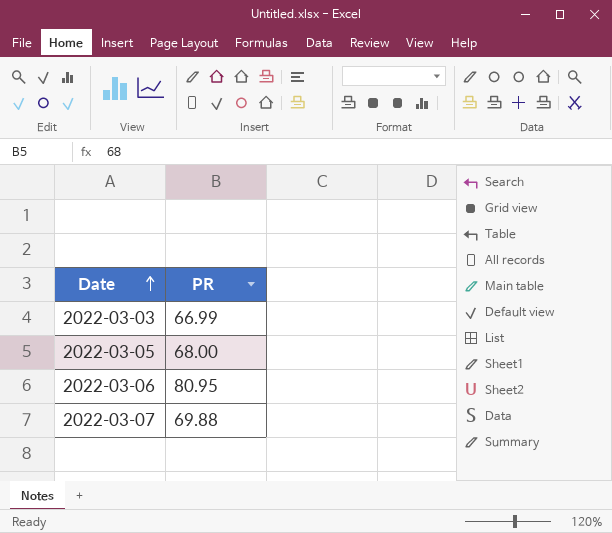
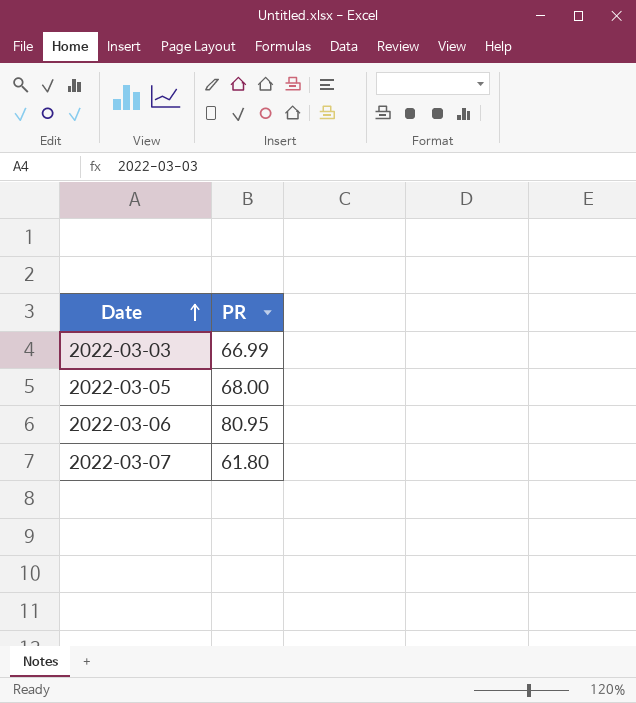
2022-03-07 | PR: 69.88 -> 61.80

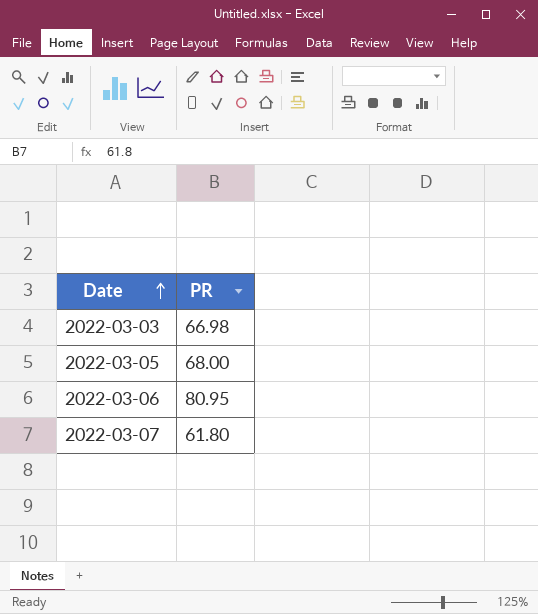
2022-03-03 | PR: 66.99 -> 66.98

